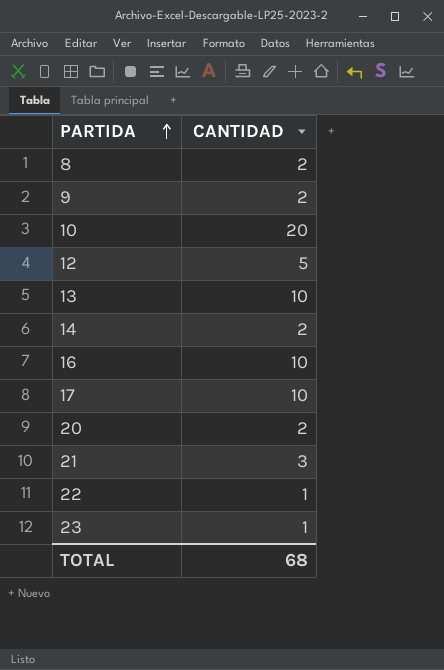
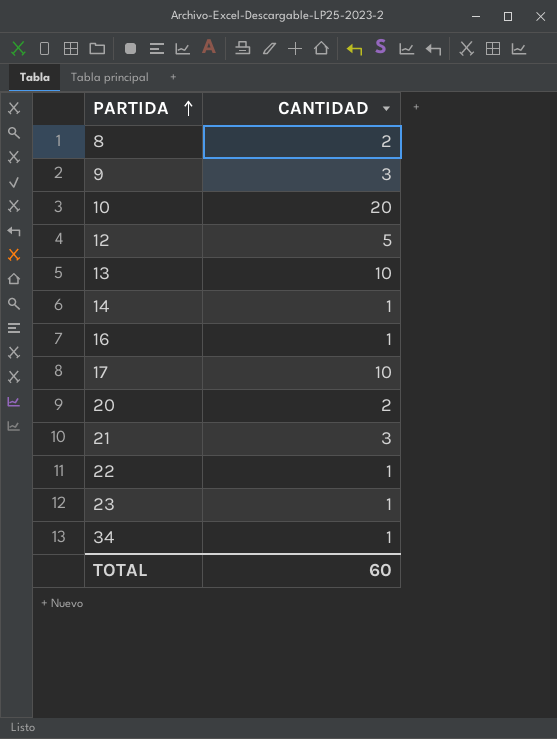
9 | CANTIDAD: 2 -> 3
14 | CANTIDAD: 2 -> 1
16 | CANTIDAD: 10 -> 1
row 34: none -> 1
TOTAL | CANTIDAD: 68 -> 60

